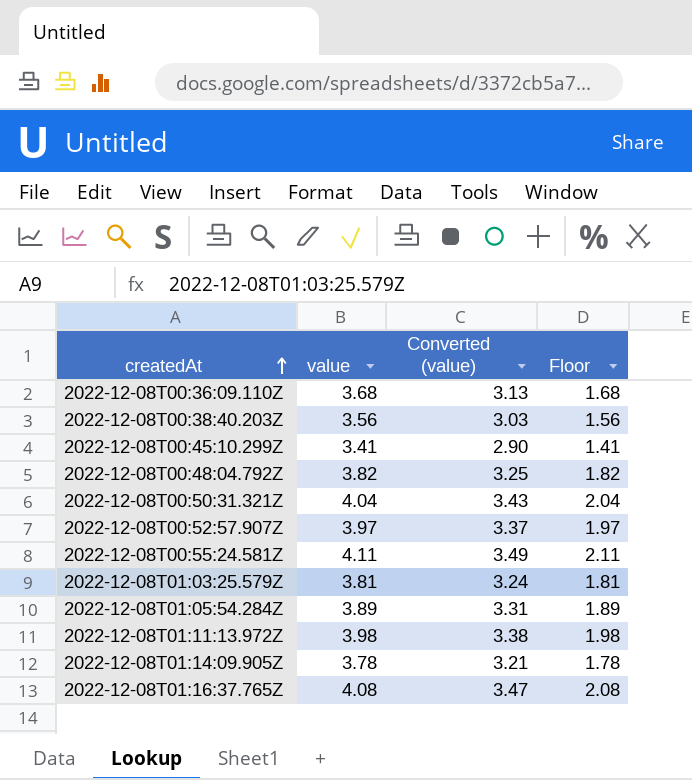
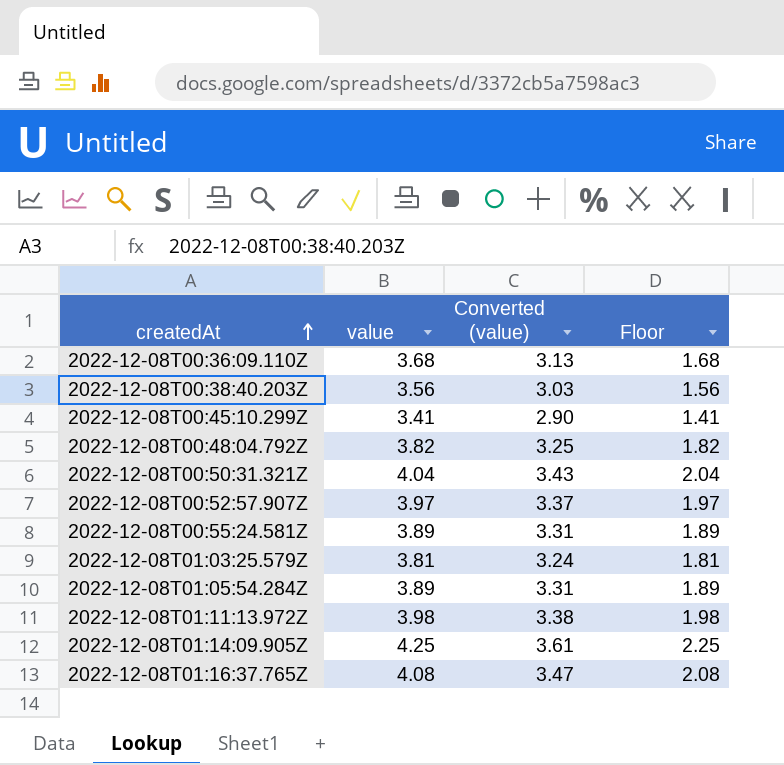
2022-12-08T00:55:24.581Z | value: 4.11 -> 3.89
2022-12-08T00:55:24.581Z | Converted (value): 3.49 -> 3.31
2022-12-08T00:55:24.581Z | Floor: 2.11 -> 1.89
2022-12-08T01:14:09.905Z | value: 3.78 -> 4.25
2022-12-08T01:14:09.905Z | Converted (value): 3.21 -> 3.61
2022-12-08T01:14:09.905Z | Floor: 1.78 -> 2.25

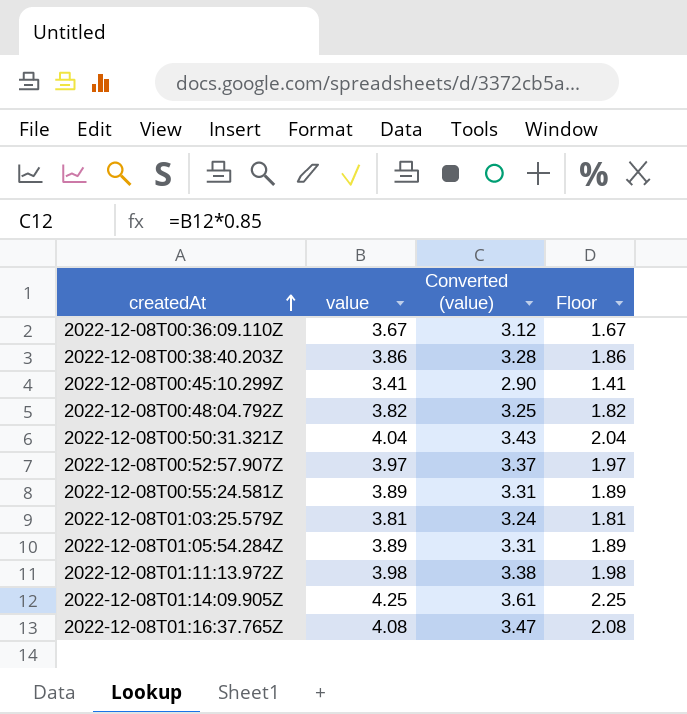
2022-12-08T00:36:09.110Z | value: 3.68 -> 3.67
2022-12-08T00:36:09.110Z | Converted (value): 3.13 -> 3.12
2022-12-08T00:36:09.110Z | Floor: 1.68 -> 1.67
2022-12-08T00:38:40.203Z | value: 3.56 -> 3.86
2022-12-08T00:38:40.203Z | Converted (value): 3.03 -> 3.28
2022-12-08T00:38:40.203Z | Floor: 1.56 -> 1.86

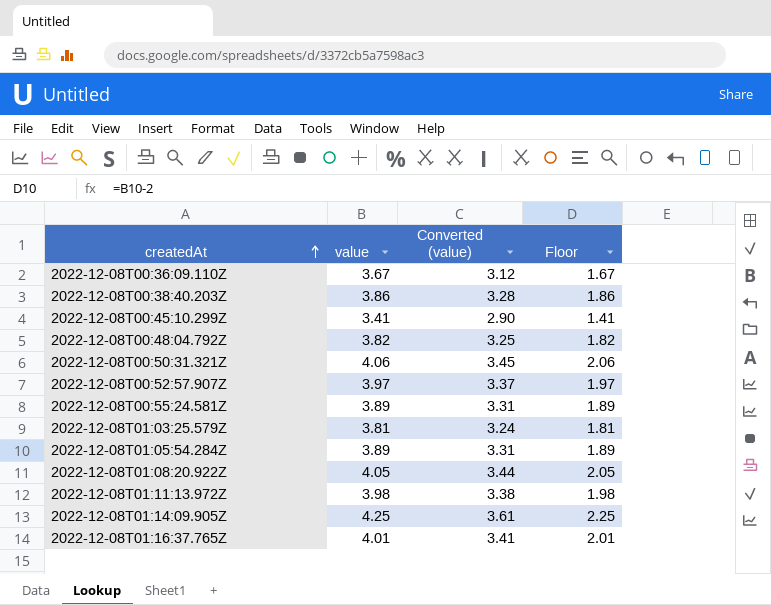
2022-12-08T00:50:31.321Z | value: 4.04 -> 4.06
2022-12-08T00:50:31.321Z | Converted (value): 3.43 -> 3.45
2022-12-08T00:50:31.321Z | Floor: 2.04 -> 2.06
row 2022-12-08T01:08:20.922Z: none -> 4.05 | 3.44 | 2.05
2022-12-08T01:16:37.765Z | value: 4.08 -> 4.01
2022-12-08T01:16:37.765Z | Converted (value): 3.47 -> 3.41
2022-12-08T01:16:37.765Z | Floor: 2.08 -> 2.01

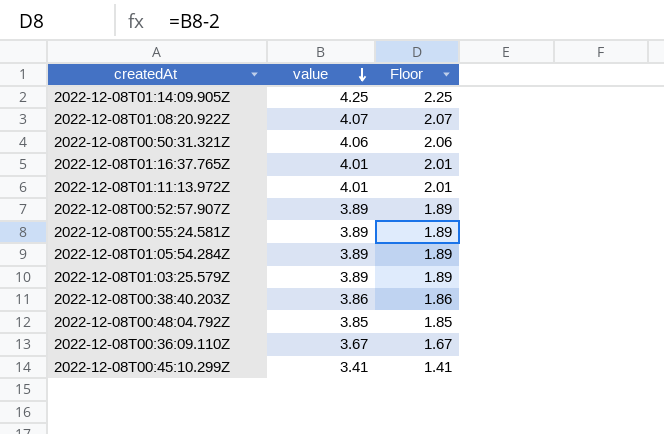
row order: createdAt ascending -> value descending
column Converted (value) | formula: [value] * 0.85 -> none
2022-12-08T01:08:20.922Z | value: 4.05 -> 4.07
2022-12-08T01:08:20.922Z | Floor: 2.05 -> 2.07
2022-12-08T01:11:13.972Z | value: 3.98 -> 4.01
2022-12-08T01:11:13.972Z | Floor: 1.98 -> 2.01
2022-12-08T00:52:57.907Z | value: 3.97 -> 3.89
2022-12-08T00:52:57.907Z | Floor: 1.97 -> 1.89
2022-12-08T01:03:25.579Z | value: 3.81 -> 3.89
2022-12-08T01:03:25.579Z | Floor: 1.81 -> 1.89
2022-12-08T00:48:04.792Z | value: 3.82 -> 3.85
2022-12-08T00:48:04.792Z | Floor: 1.82 -> 1.85

